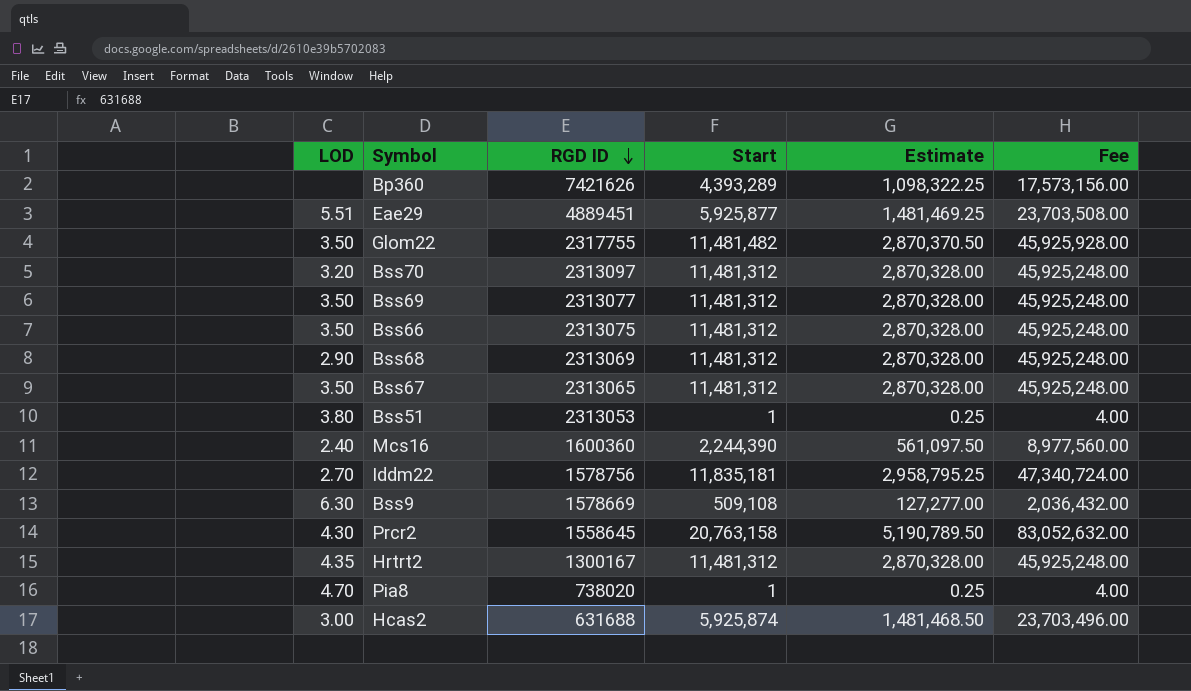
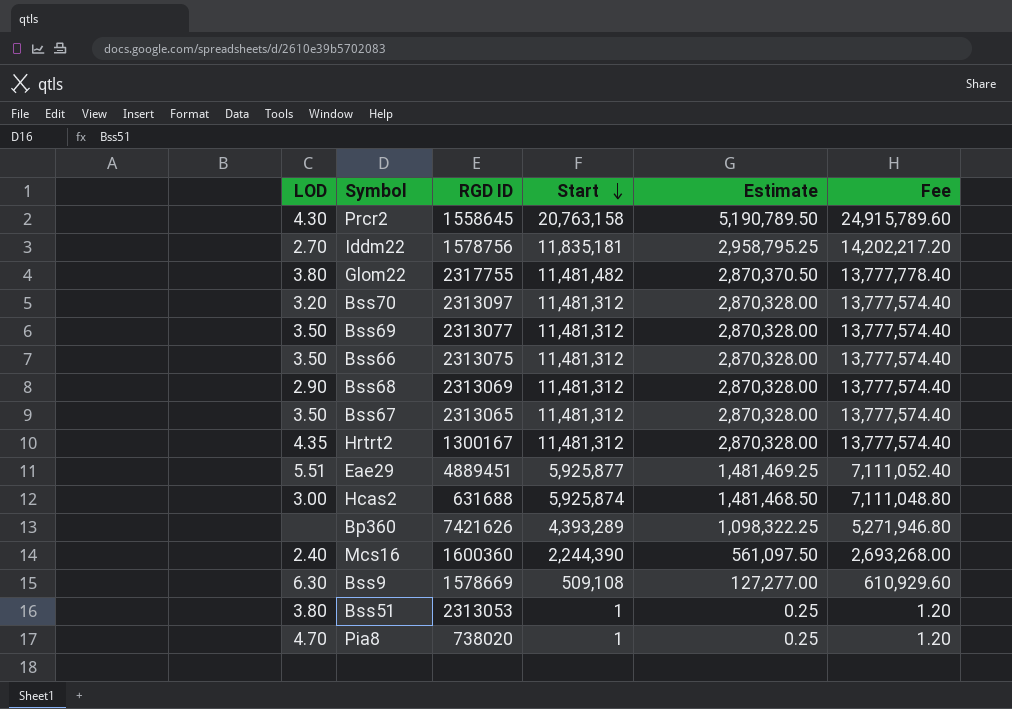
row order: RGD ID descending -> Start descending
column Fee | formula: [Start] * 4 -> [Start] * 1.2
Glom22 | LOD: 3.50 -> 3.80

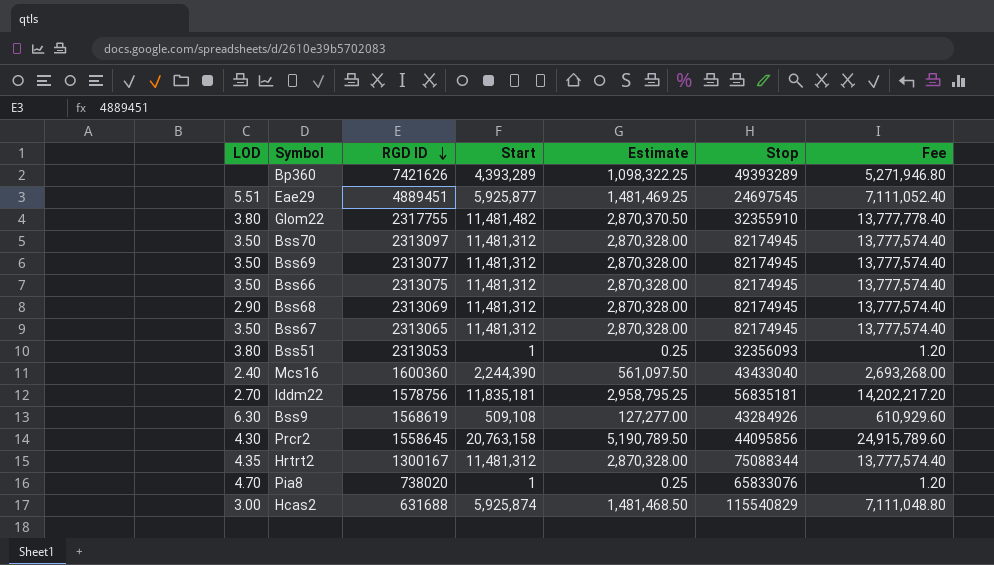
row order: Start descending -> RGD ID descending
column Stop | position: none -> 6
Bss70 | LOD: 3.20 -> 3.50
Bss9 | RGD ID: 1578669 -> 1568619

